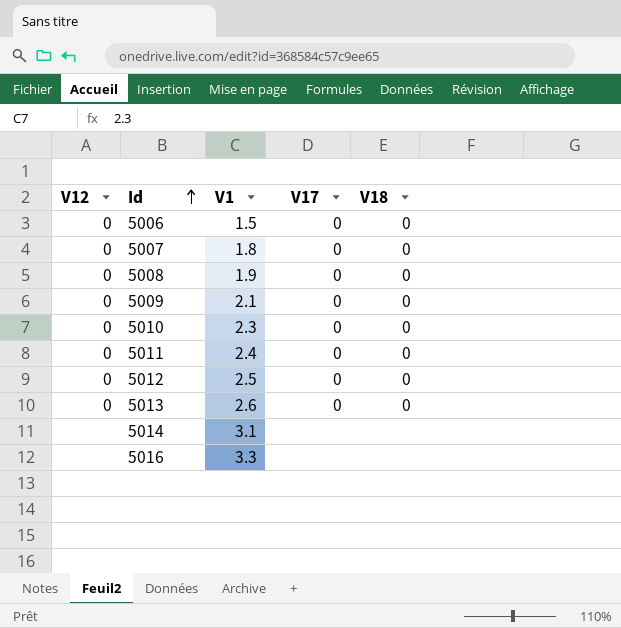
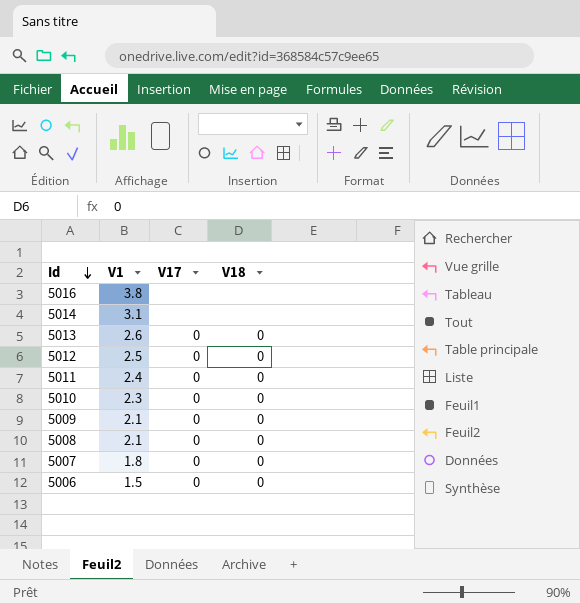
row order: Id ascending -> Id descending
column V12 | position: 1 -> none
5016 | V1: 3.3 -> 3.8
5008 | V1: 1.9 -> 2.1

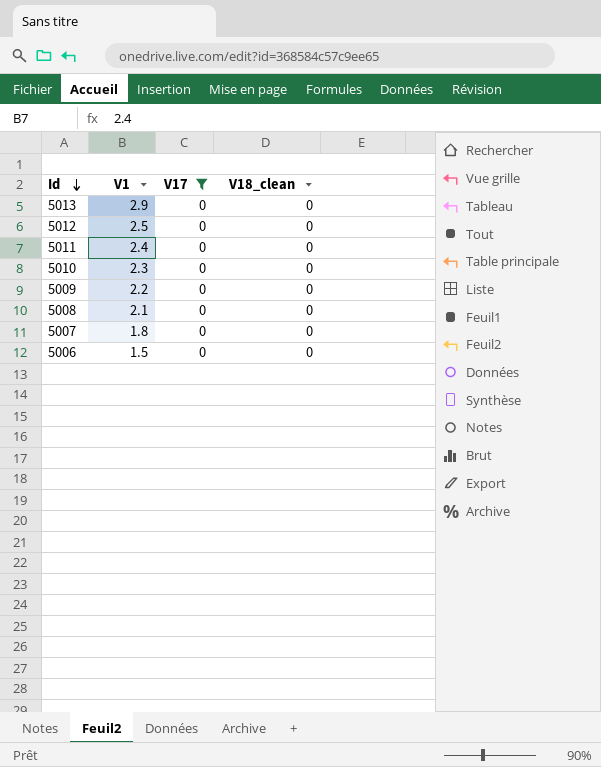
filter: none -> V17 = 0
column name: V18 -> V18_clean
5013 | V1: 2.6 -> 2.9
5009 | V1: 2.1 -> 2.2

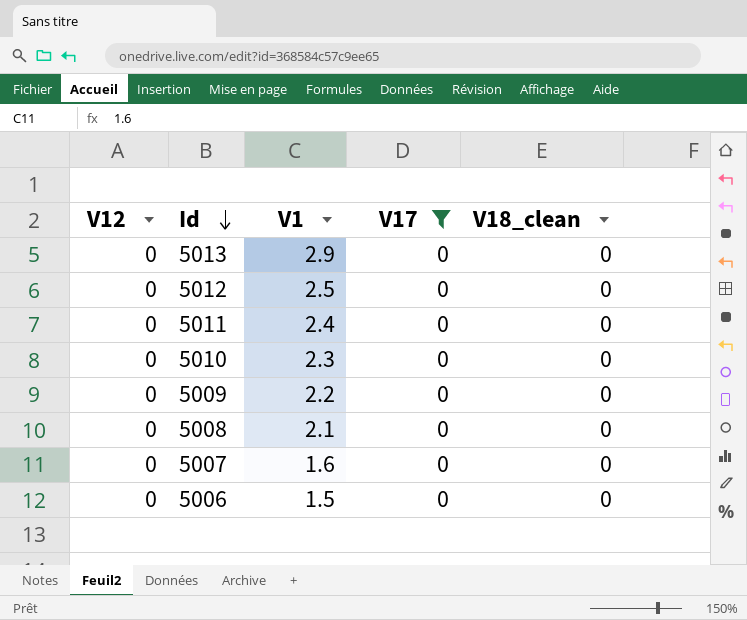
column V12 | position: none -> 1
5007 | V1: 1.8 -> 1.6

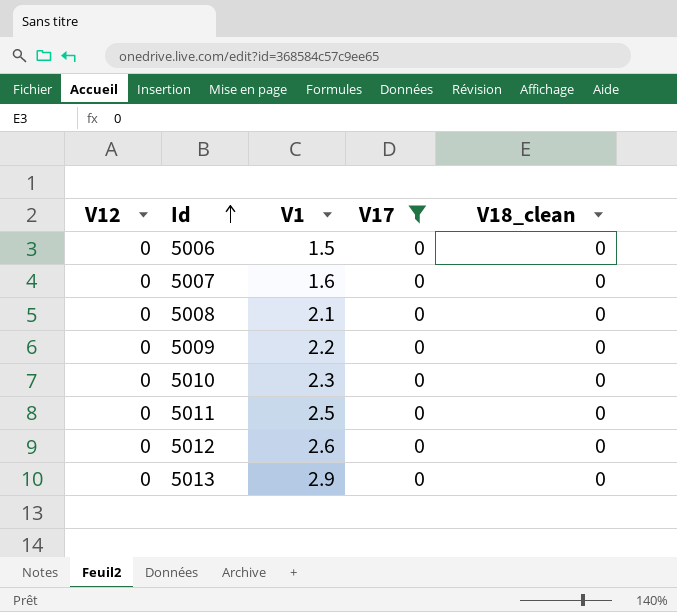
row order: Id descending -> Id ascending
5011 | V1: 2.4 -> 2.5
5012 | V1: 2.5 -> 2.6

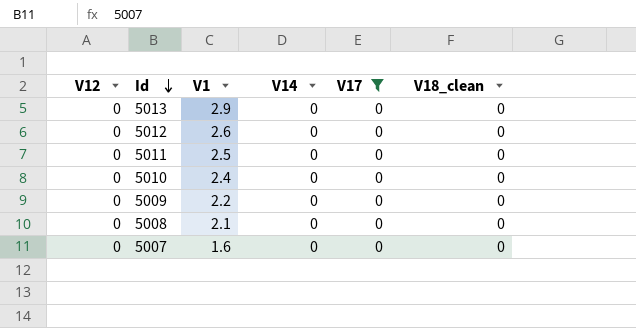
row order: Id ascending -> Id descending
column V14 | position: none -> 4
row 5006: 0 | 1.5 | 0 | 0 -> none
5010 | V1: 2.3 -> 2.4

